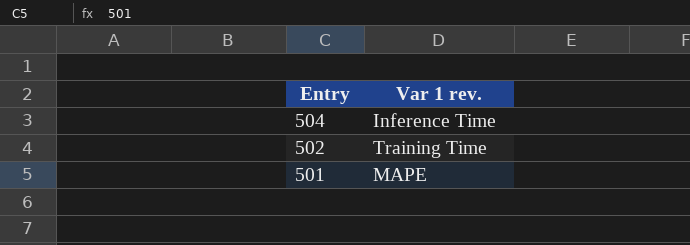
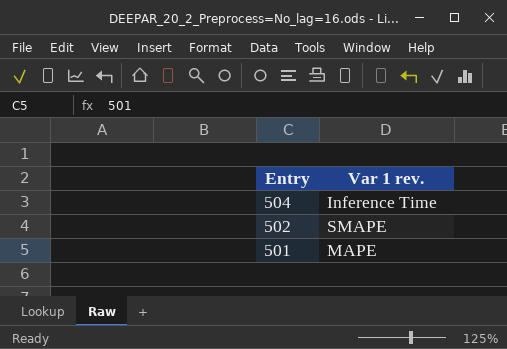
502 | Var 1 rev.: Training Time -> SMAPE

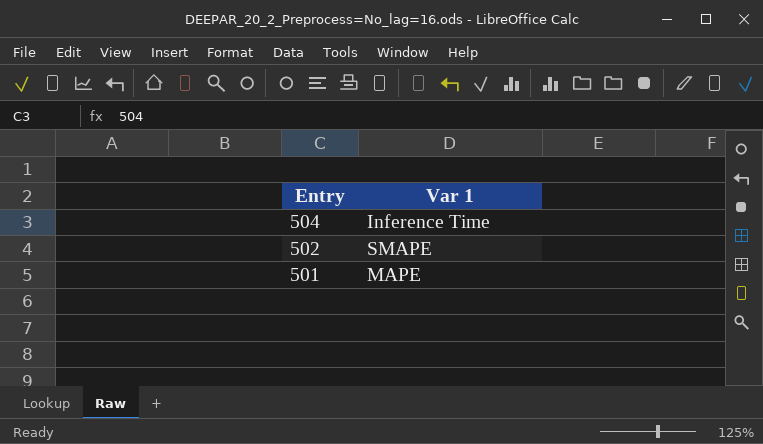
column name: Var 1 rev. -> Var 1

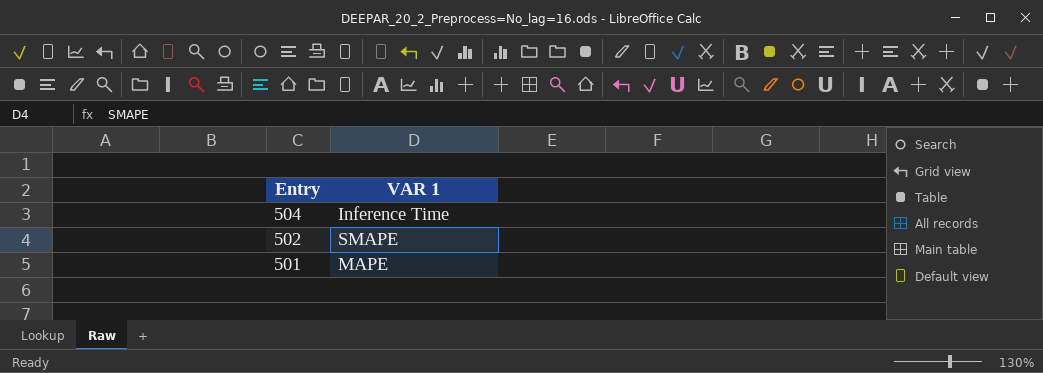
column name: Var 1 -> VAR 1

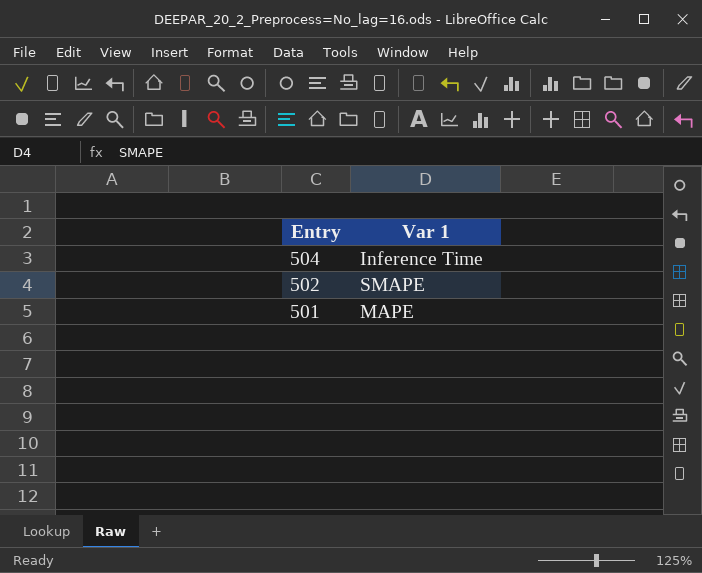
column name: VAR 1 -> Var 1

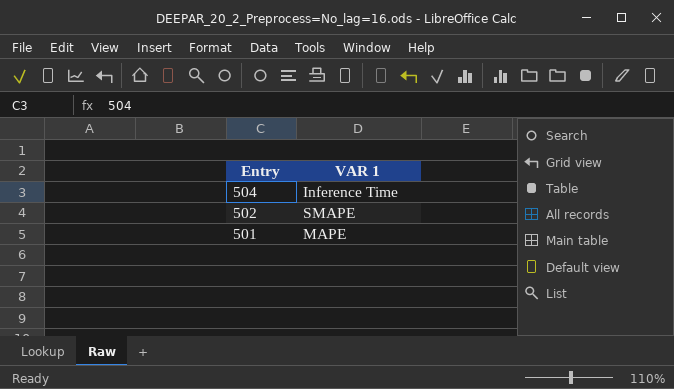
column name: Var 1 -> VAR 1

